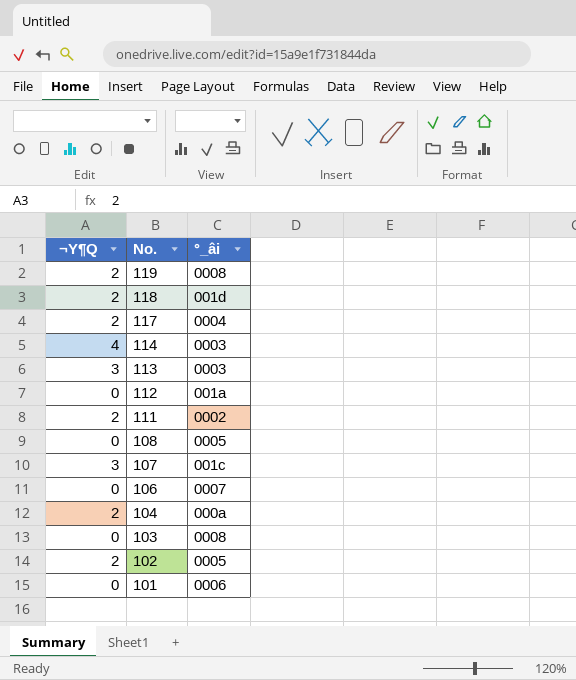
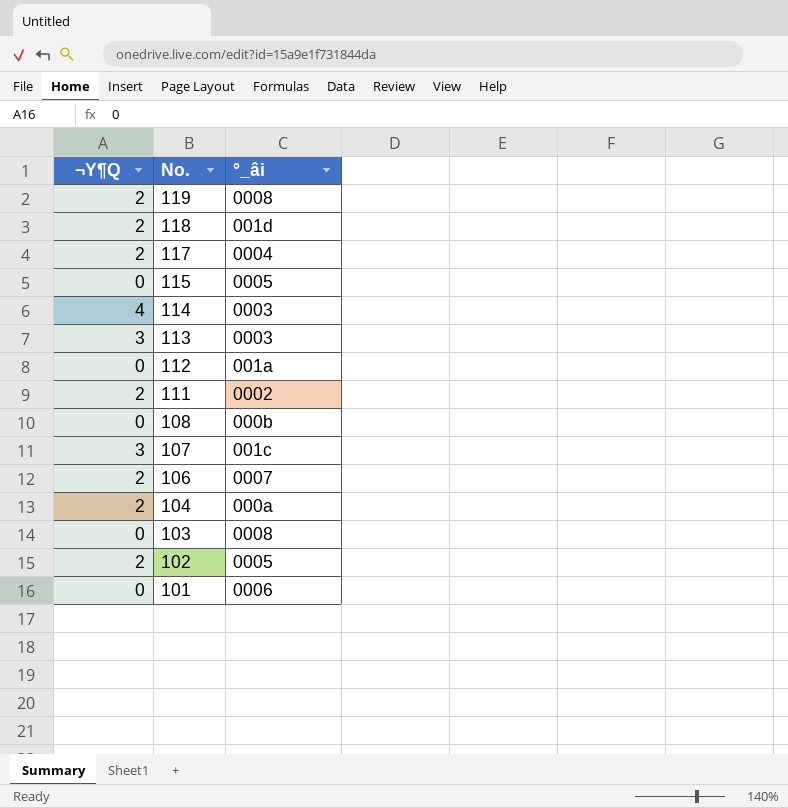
row 115: none -> 0 | 0005
108 | °_âi: 0005 -> 000b
106 | ¬Y¶Q: 0 -> 2

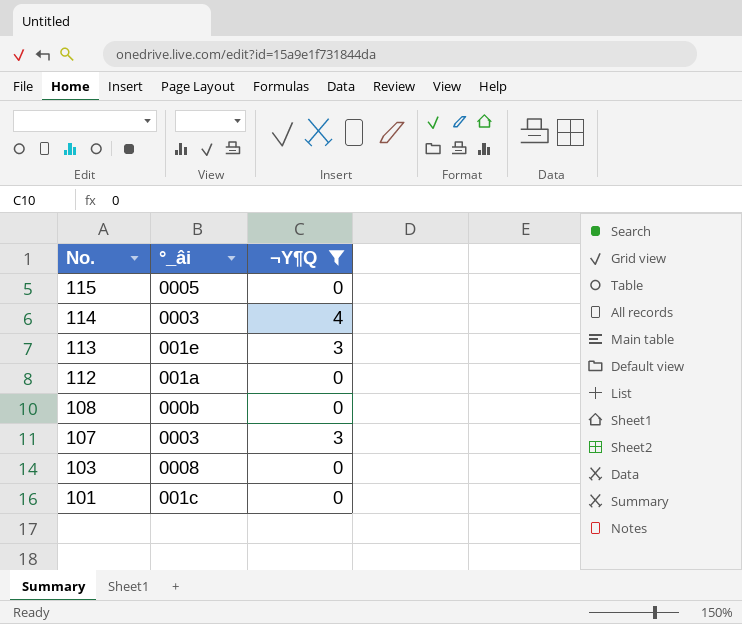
filter: none -> ¬Y¶Q != 2
column ¬Y¶Q | position: 1 -> 3
113 | °_âi: 0003 -> 001e
107 | °_âi: 001c -> 0003
101 | °_âi: 0006 -> 001c

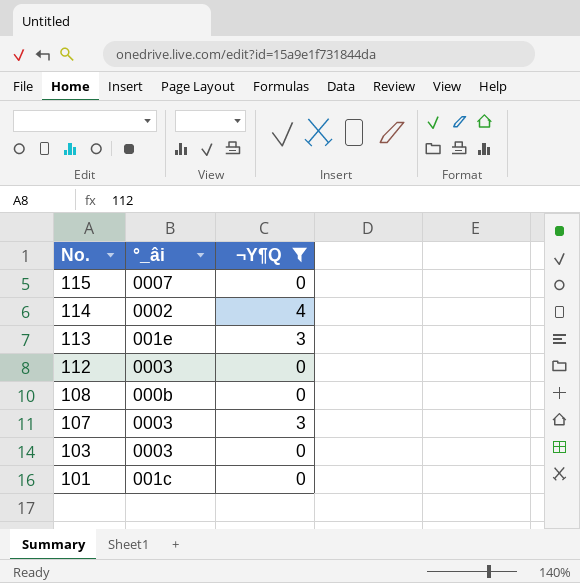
115 | °_âi: 0005 -> 0007
114 | °_âi: 0003 -> 0002
112 | °_âi: 001a -> 0003
103 | °_âi: 0008 -> 0003

